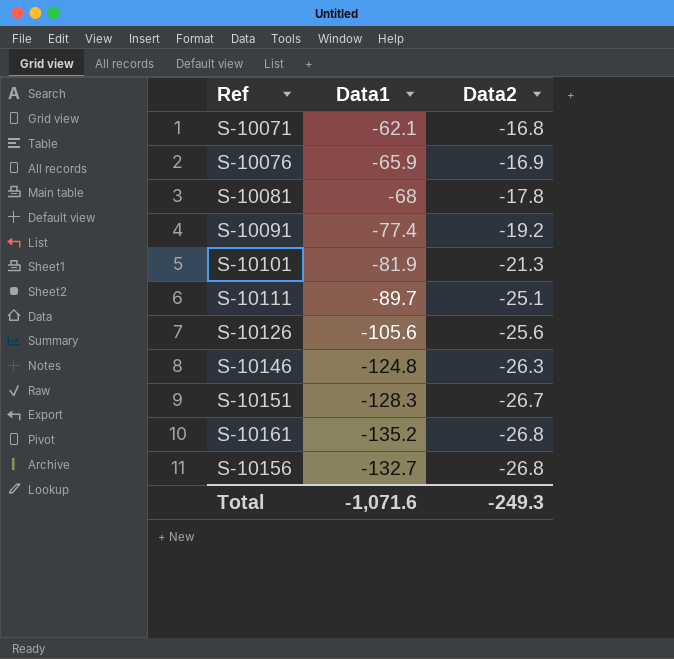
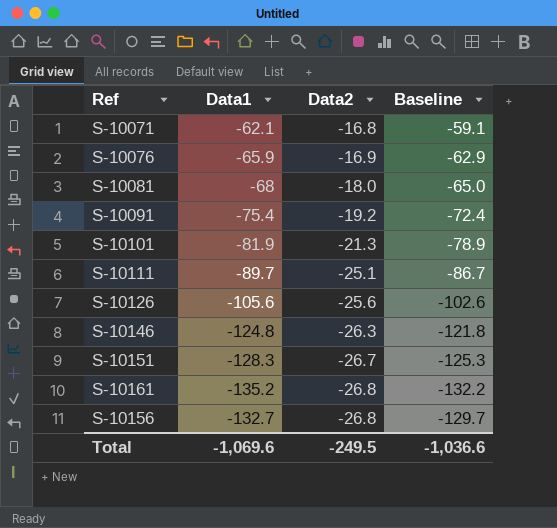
column Baseline | formula: none -> [Data1] + 3
S-10081 | Data2: -17.8 -> -18.0
S-10091 | Data1: -77.4 -> -75.4
Total | Data1: -1,071.6 -> -1,069.6
Total | Data2: -249.3 -> -249.5

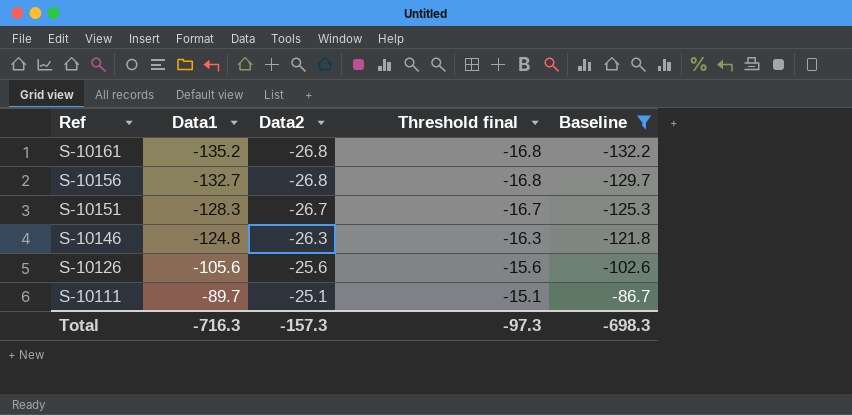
filter: none -> Baseline <= -86.7
row order: Data2 descending -> Ref descending
column Threshold final | formula: none -> [Data2] + 10
Total | Data1: -1,069.6 -> -716.3
Total | Data2: -249.5 -> -157.3
Total | Baseline: -1,036.6 -> -698.3

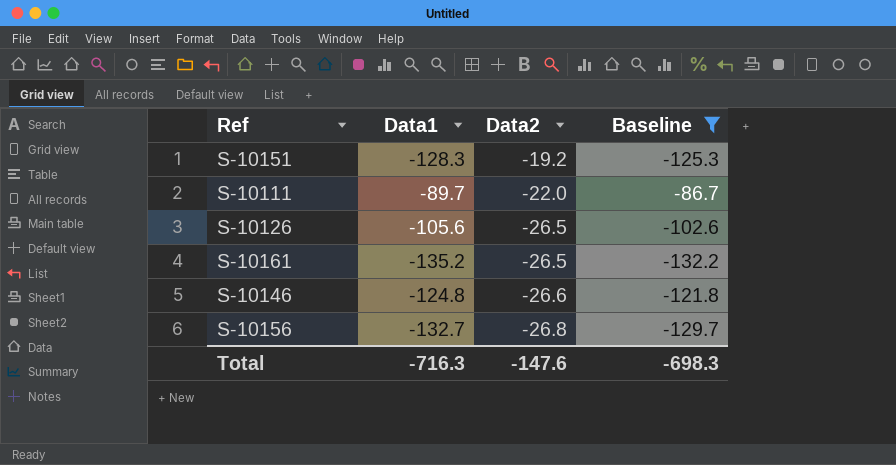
row order: Ref descending -> Data2 descending
column Threshold final | formula: [Data2] + 10 -> none
S-10151 | Data2: -26.7 -> -19.2
S-10111 | Data2: -25.1 -> -22.0
S-10126 | Data2: -25.6 -> -26.5
S-10161 | Data2: -26.8 -> -26.5
S-10146 | Data2: -26.3 -> -26.6
Total | Data2: -157.3 -> -147.6

